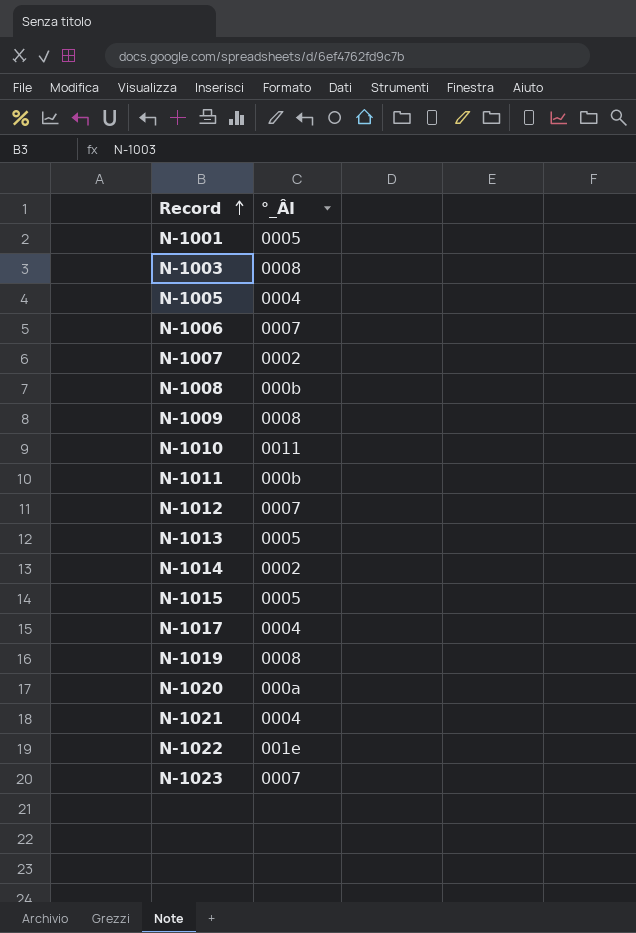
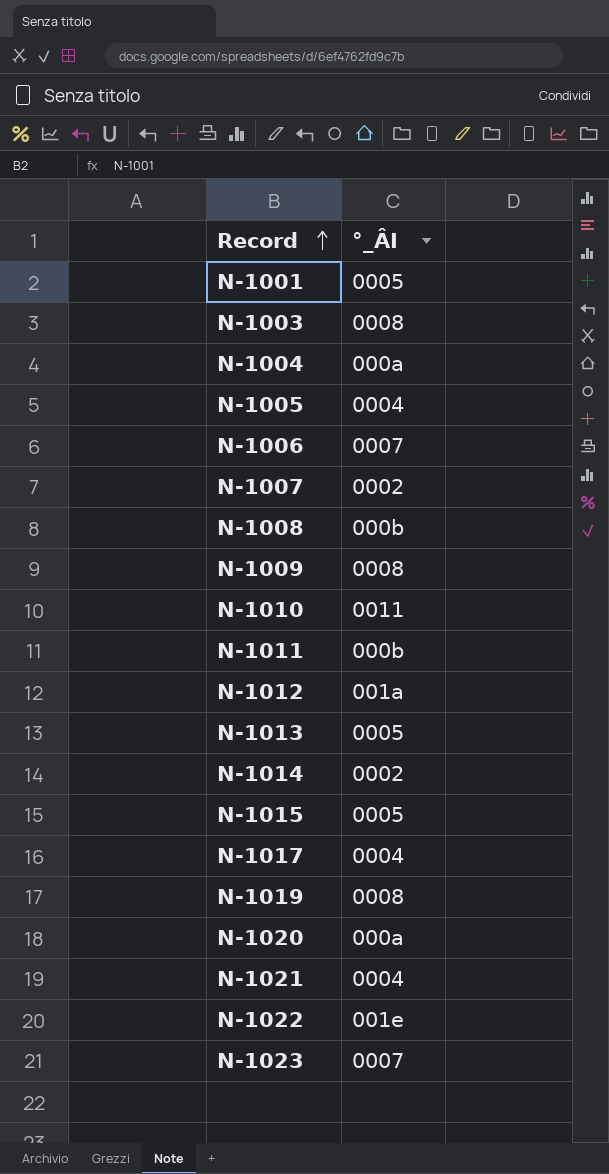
row N-1004: none -> 000a
N-1012 | °_ÂI: 0007 -> 001a

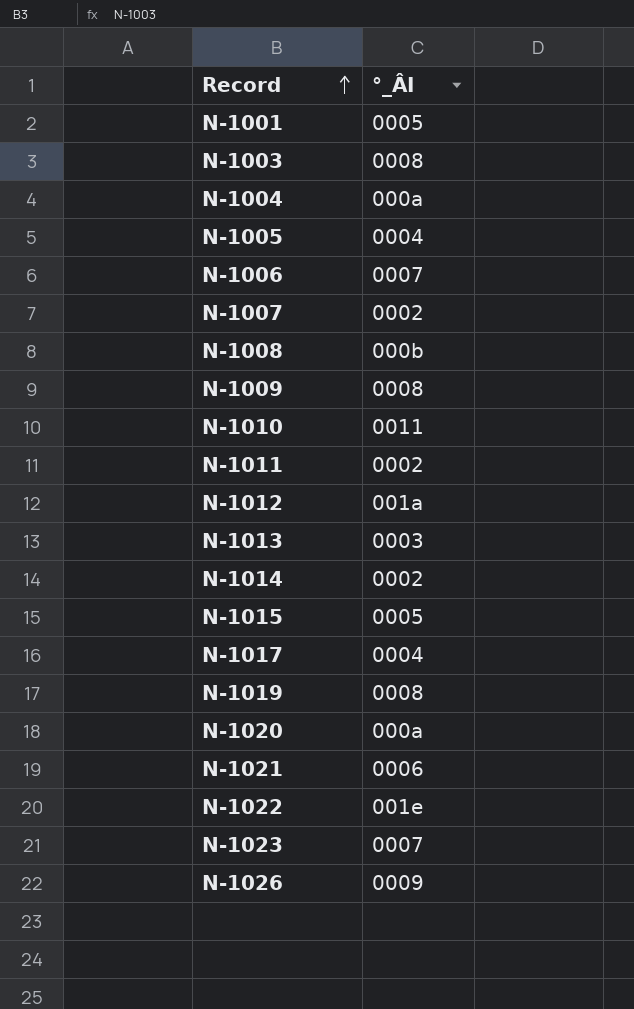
N-1011 | °_ÂI: 000b -> 0002
N-1013 | °_ÂI: 0005 -> 0003
N-1021 | °_ÂI: 0004 -> 0006
row N-1026: none -> 0009

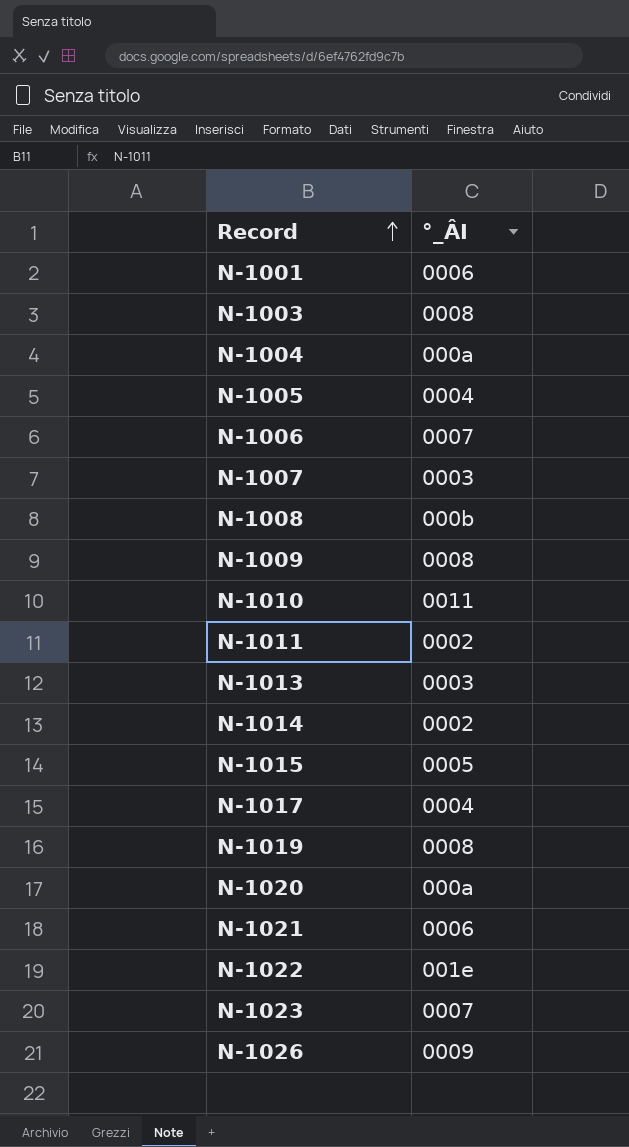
row N-1012: 001a -> none
N-1001 | °_ÂI: 0005 -> 0006
N-1007 | °_ÂI: 0002 -> 0003

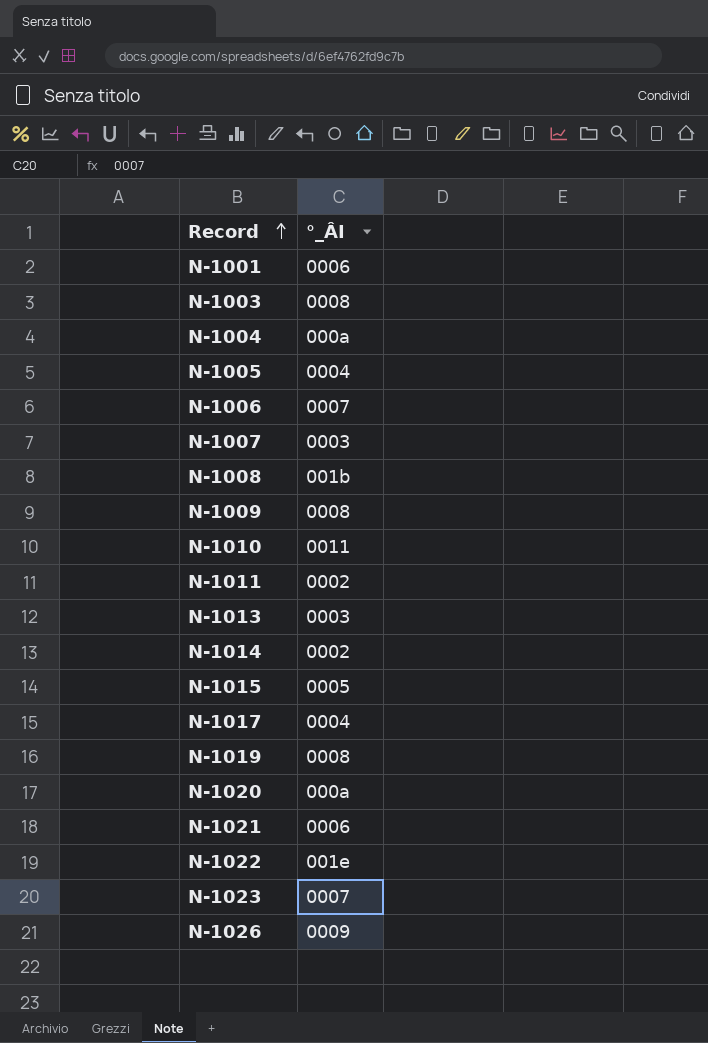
N-1008 | °_ÂI: 000b -> 001b

